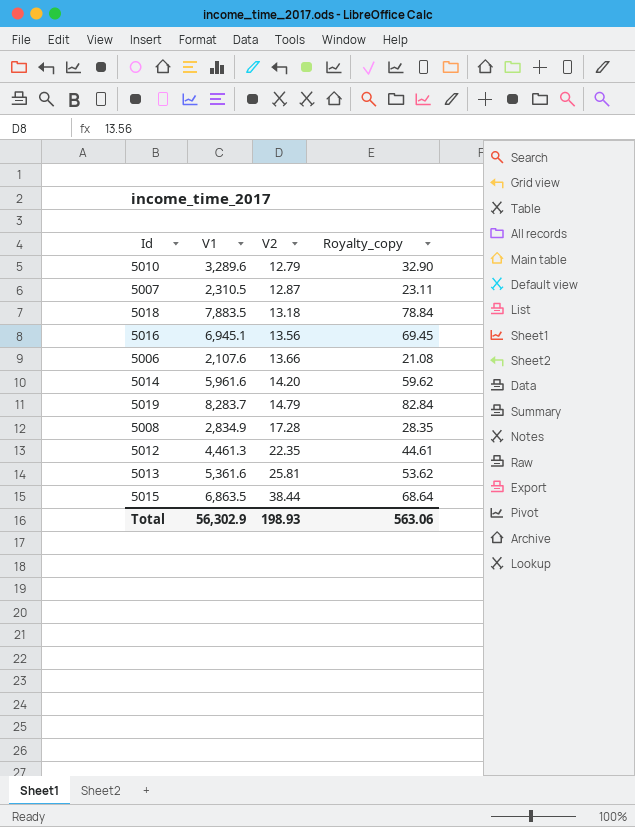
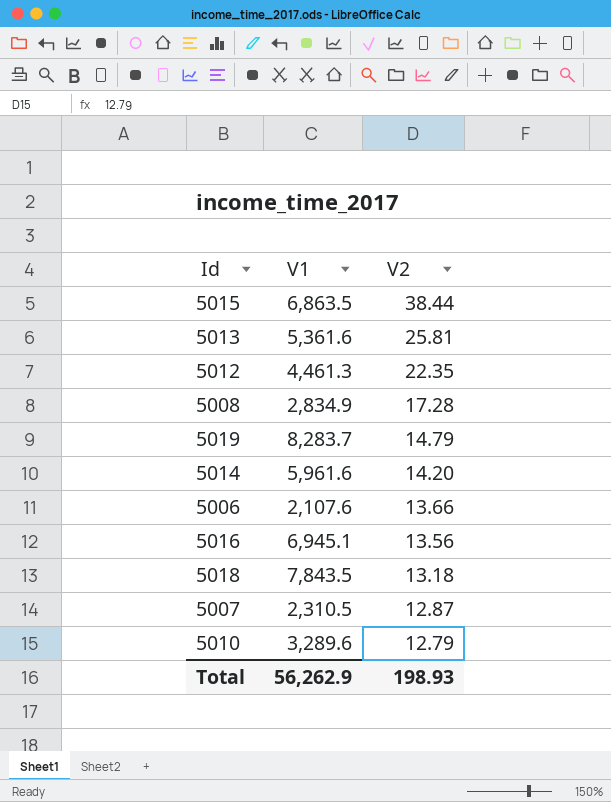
row order: V2 ascending -> V2 descending
column Royalty_copy | formula: [V1] * 0.01 -> none
5018 | V1: 7,883.5 -> 7,843.5
Total | V1: 56,302.9 -> 56,262.9

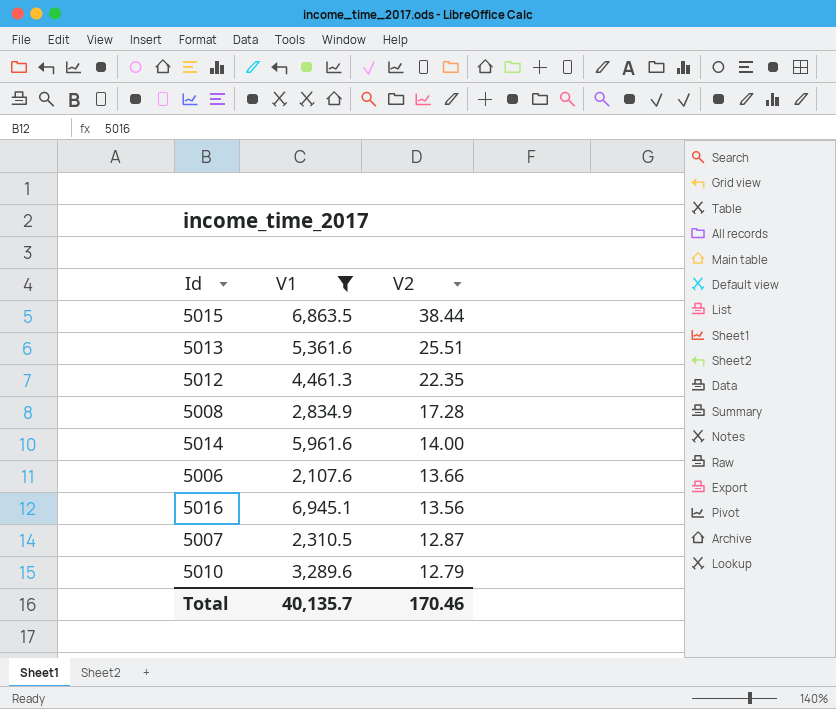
filter: none -> V1 <= 6,945.1
5013 | V2: 25.81 -> 25.51
5014 | V2: 14.20 -> 14.00
Total | V1: 56,262.9 -> 40,135.7
Total | V2: 198.93 -> 170.46

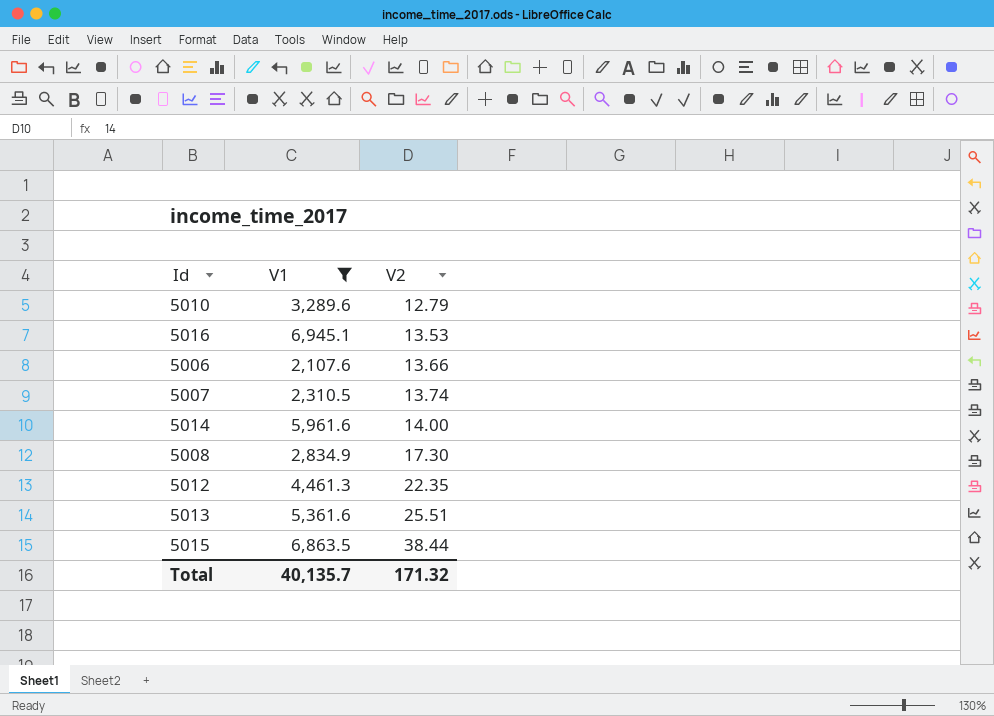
row order: V2 descending -> V2 ascending
5016 | V2: 13.56 -> 13.53
5007 | V2: 12.87 -> 13.74
5008 | V2: 17.28 -> 17.30
Total | V2: 170.46 -> 171.32

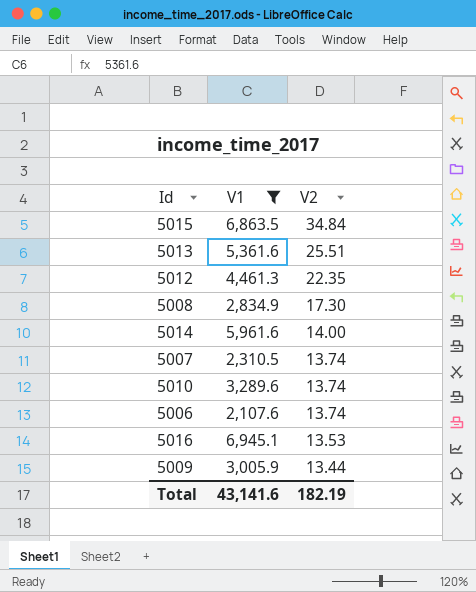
row order: V2 ascending -> V2 descending
5015 | V2: 38.44 -> 34.84
5010 | V2: 12.79 -> 13.74
5006 | V2: 13.66 -> 13.74
row 5009: none -> 3,005.9 | 13.44
Total | V1: 40,135.7 -> 43,141.6
Total | V2: 171.32 -> 182.19

